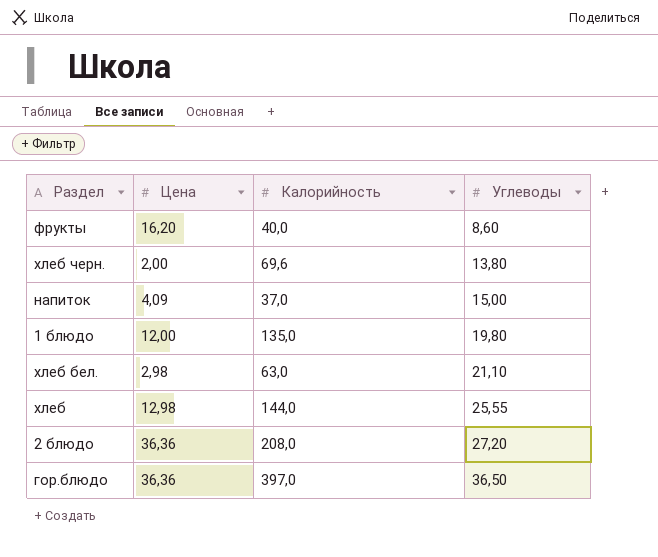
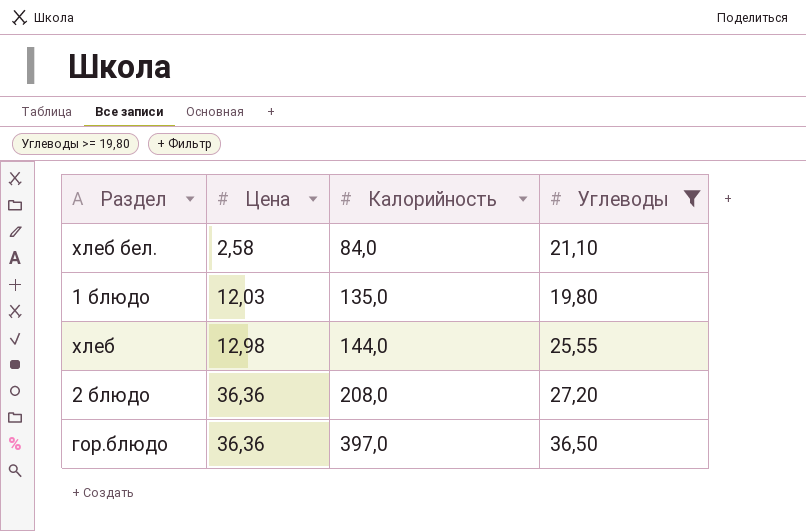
filter: none -> Углеводы >= 19,80
row order: Углеводы ascending -> Цена ascending
хлеб бел. | Цена: 2,98 -> 2,58
хлеб бел. | Калорийность: 63,0 -> 84,0
1 блюдо | Цена: 12,00 -> 12,03

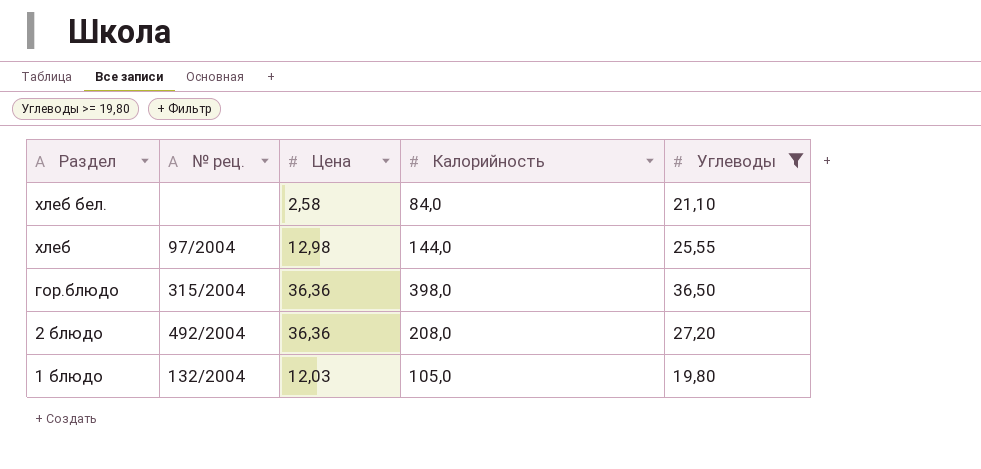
row order: Цена ascending -> Раздел descending
column № рец. | position: none -> 2
гор.блюдо | Калорийность: 397,0 -> 398,0
1 блюдо | Калорийность: 135,0 -> 105,0

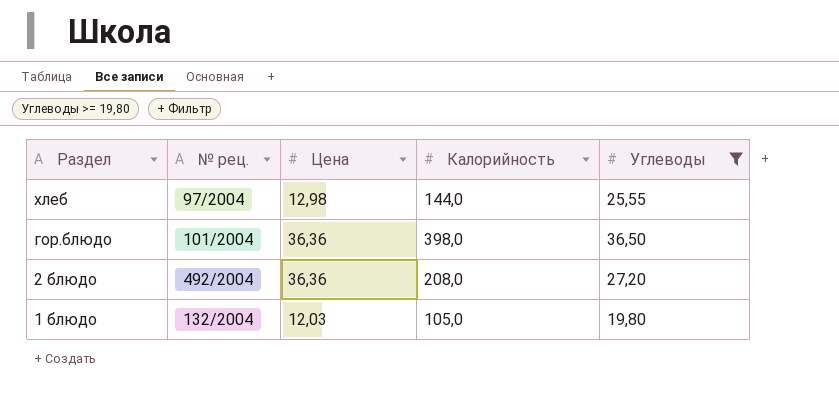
row хлеб бел.: none | 2,58 | 84,0 | 21,10 -> none
гор.блюдо | № рец.: 315/2004 -> 101/2004

